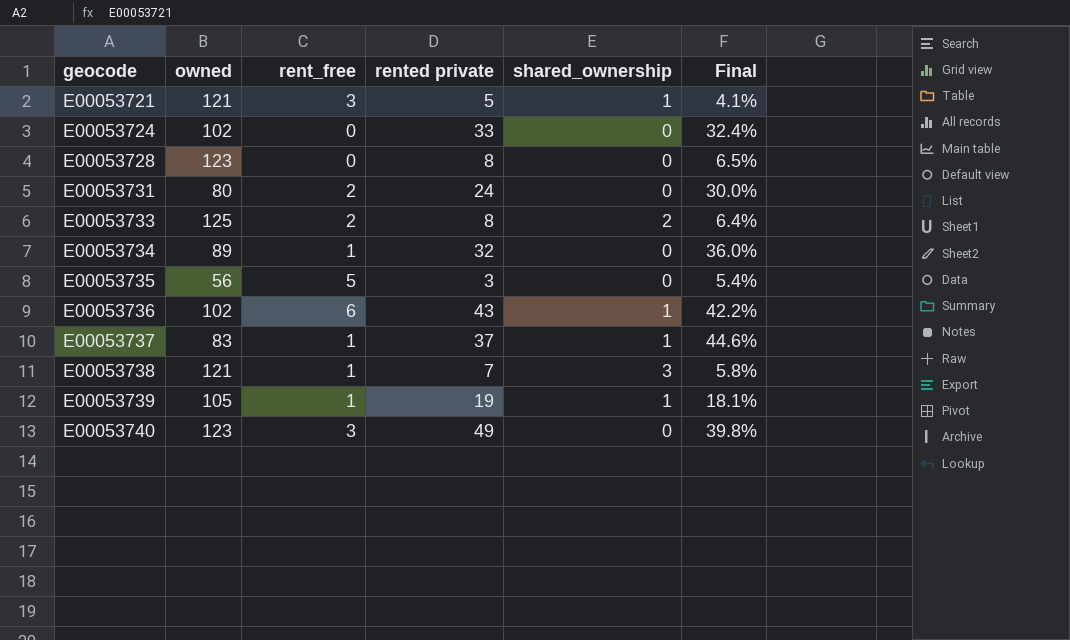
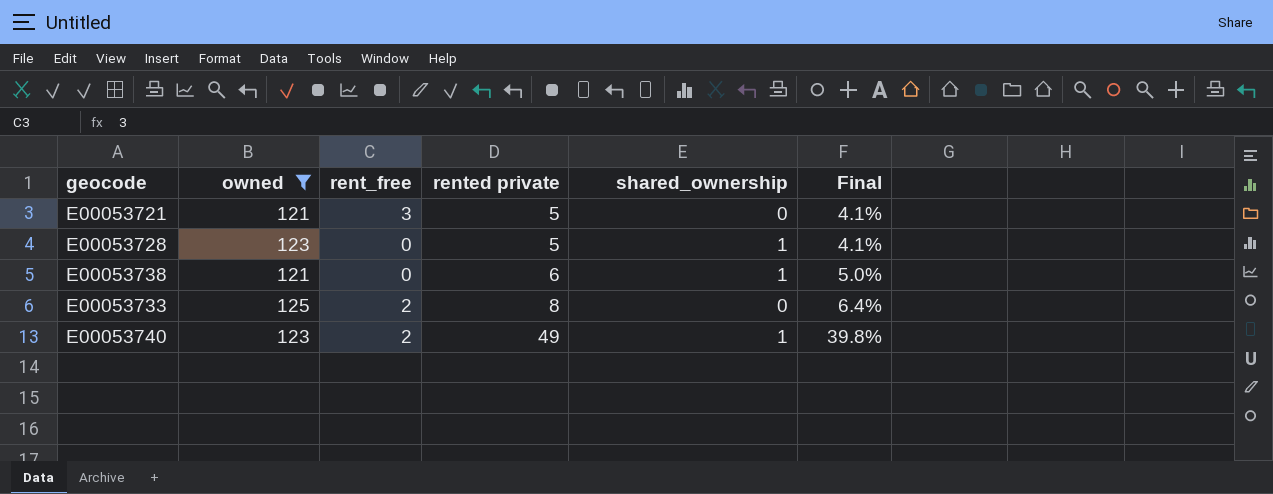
filter: none -> owned >= 121
row order: geocode ascending -> rented private ascending
E00053721 | shared_ownership: 1 -> 0
E00053728 | rented private: 8 -> 5
E00053728 | shared_ownership: 0 -> 1
E00053728 | Final: 6.5% -> 4.1%
E00053738 | rent_free: 1 -> 0
E00053738 | rented private: 7 -> 6
E00053738 | shared_ownership: 3 -> 1
E00053738 | Final: 5.8% -> 5.0%
E00053733 | shared_ownership: 2 -> 0
E00053740 | rent_free: 3 -> 2
E00053740 | shared_ownership: 0 -> 1

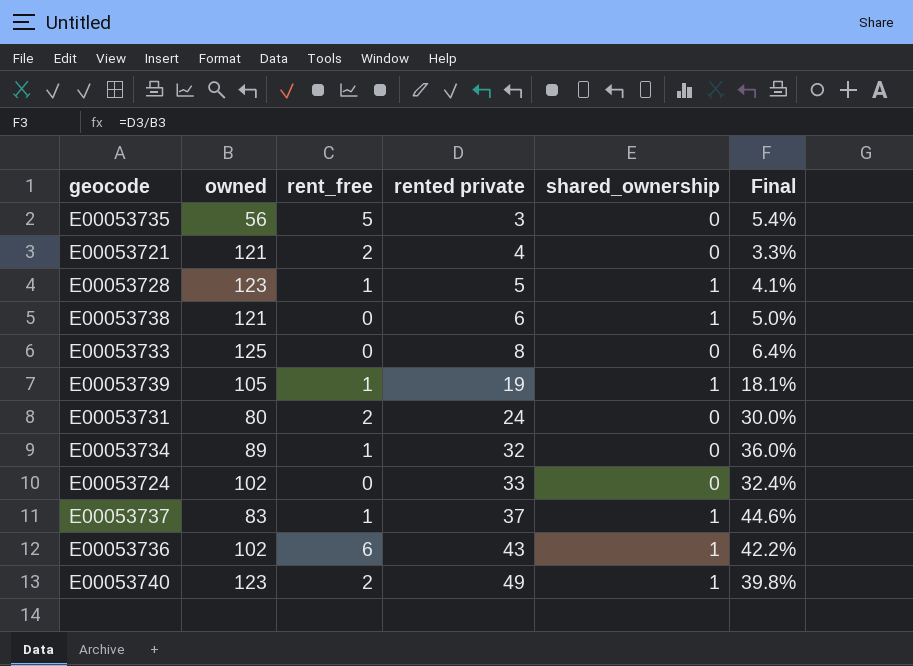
filter: owned >= 121 -> none
E00053721 | rent_free: 3 -> 2
E00053721 | rented private: 5 -> 4
E00053721 | Final: 4.1% -> 3.3%
E00053728 | rent_free: 0 -> 1
E00053733 | rent_free: 2 -> 0

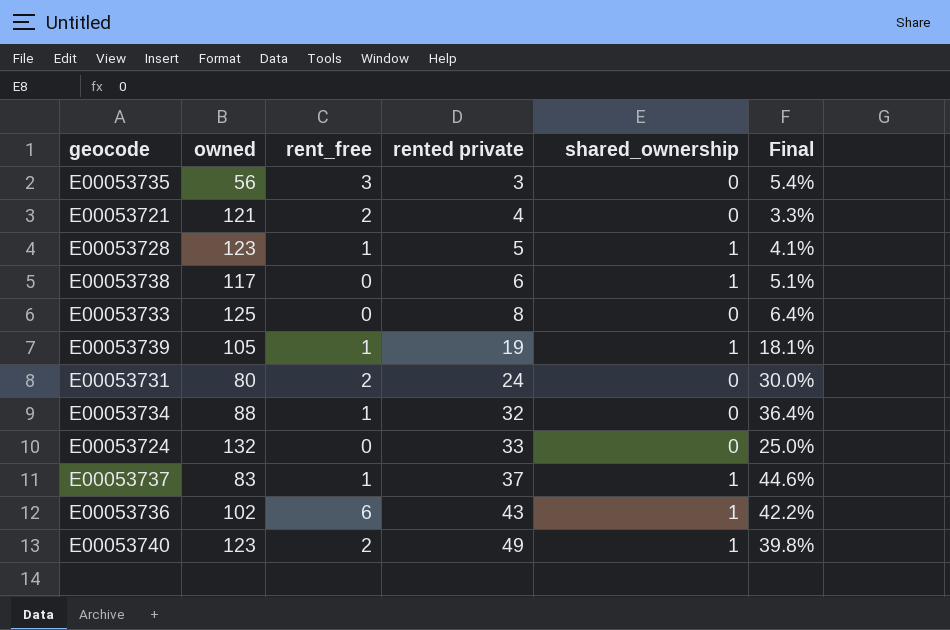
E00053735 | rent_free: 5 -> 3
E00053738 | owned: 121 -> 117
E00053738 | Final: 5.0% -> 5.1%
E00053734 | owned: 89 -> 88
E00053734 | Final: 36.0% -> 36.4%
E00053724 | owned: 102 -> 132
E00053724 | Final: 32.4% -> 25.0%

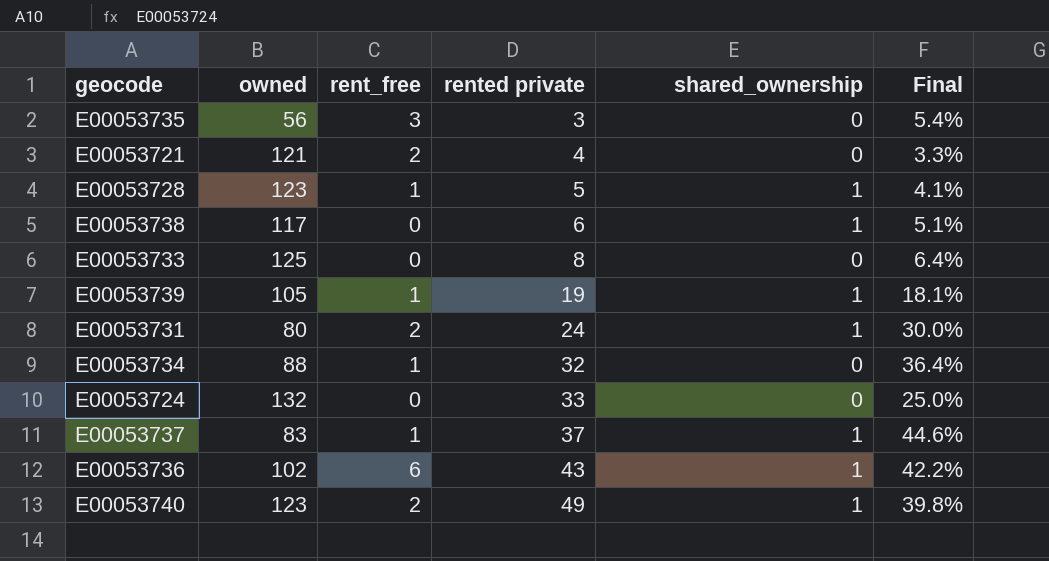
E00053731 | shared_ownership: 0 -> 1

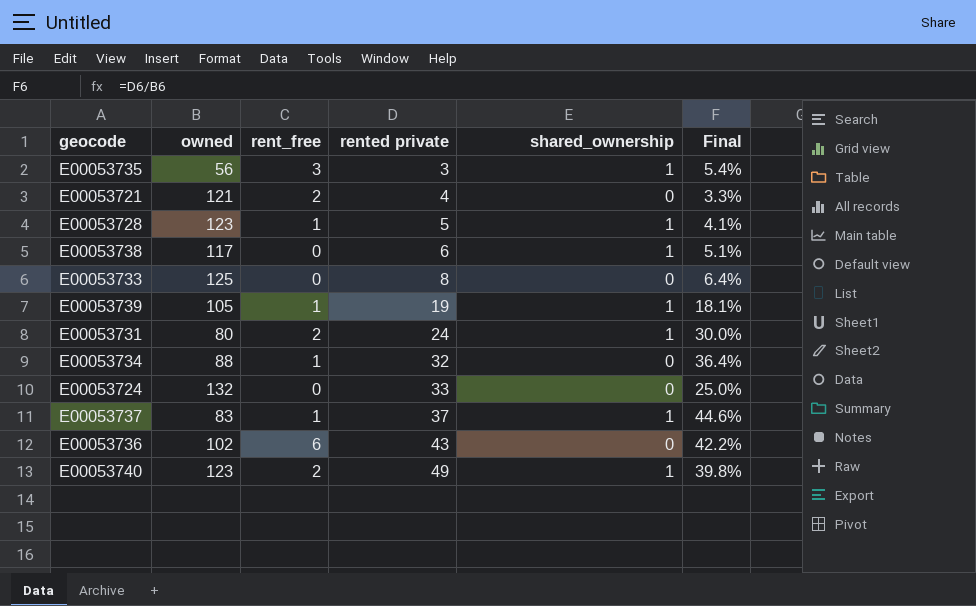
E00053735 | shared_ownership: 0 -> 1
E00053736 | shared_ownership: 1 -> 0

